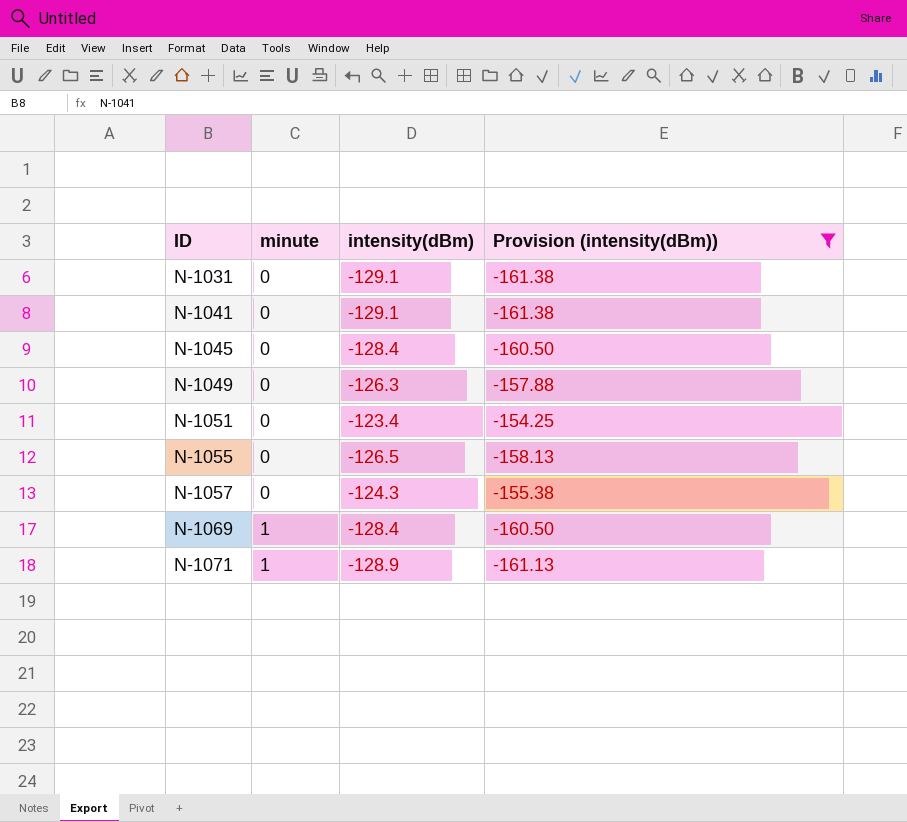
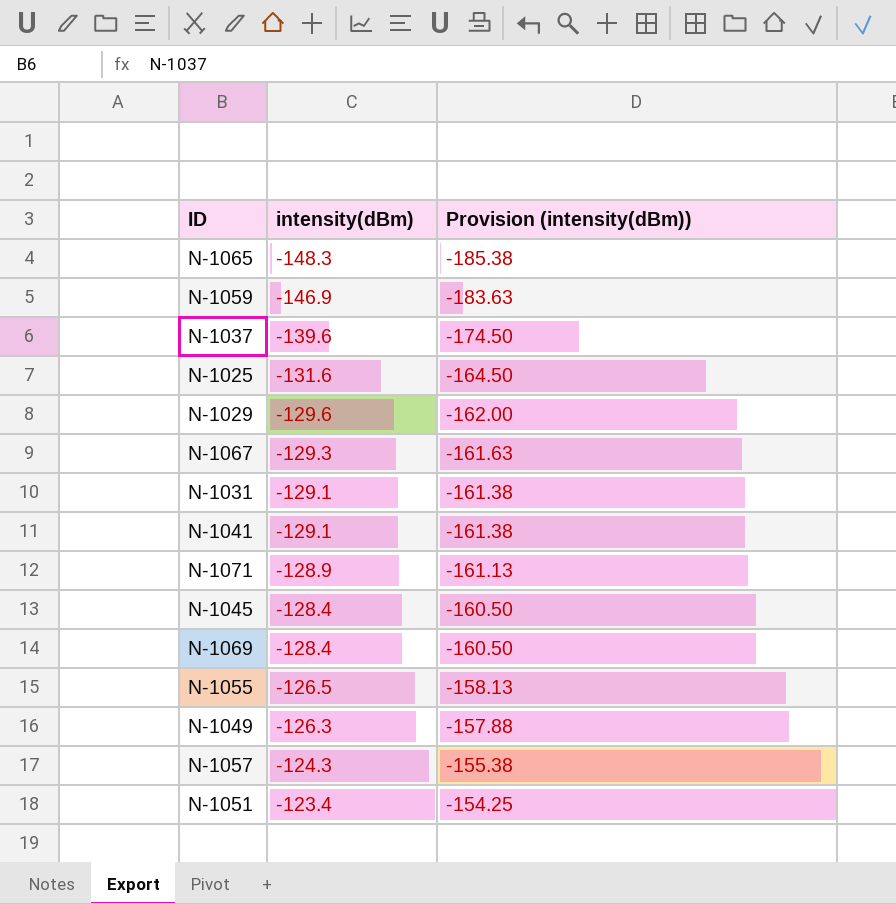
filter: Provision (intensity(dBm)) >= -161.38 -> none
row order: ID ascending -> intensity(dBm) ascending
column minute | position: 2 -> none

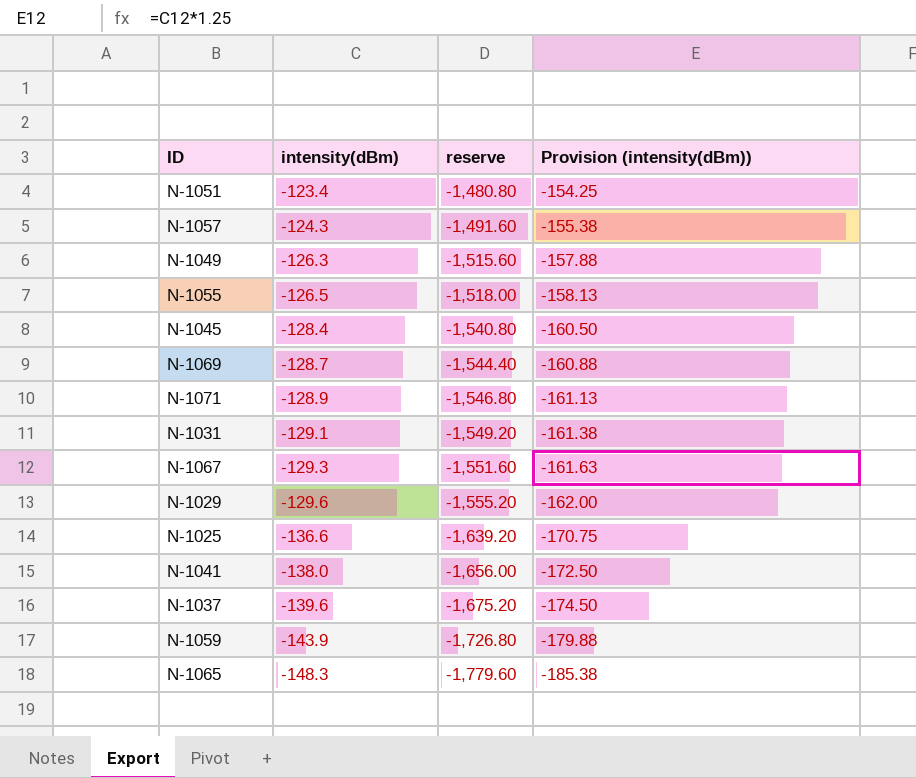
row order: intensity(dBm) ascending -> intensity(dBm) descending
column reserve | formula: none -> [intensity(dBm)] * 12
N-1069 | intensity(dBm): -128.4 -> -128.7
N-1069 | Provision (intensity(dBm)): -160.50 -> -160.88
N-1025 | intensity(dBm): -131.6 -> -136.6
N-1025 | Provision (intensity(dBm)): -164.50 -> -170.75
N-1041 | intensity(dBm): -129.1 -> -138.0
N-1041 | Provision (intensity(dBm)): -161.38 -> -172.50
N-1059 | intensity(dBm): -146.9 -> -143.9
N-1059 | Provision (intensity(dBm)): -183.63 -> -179.88

